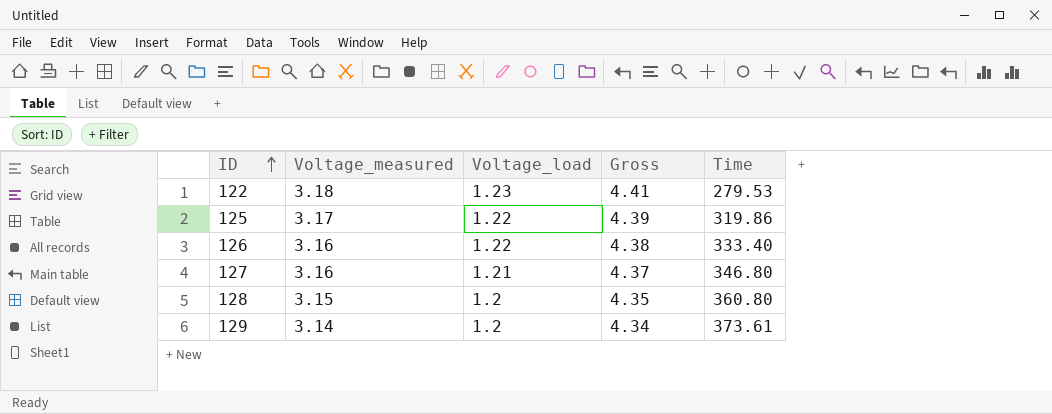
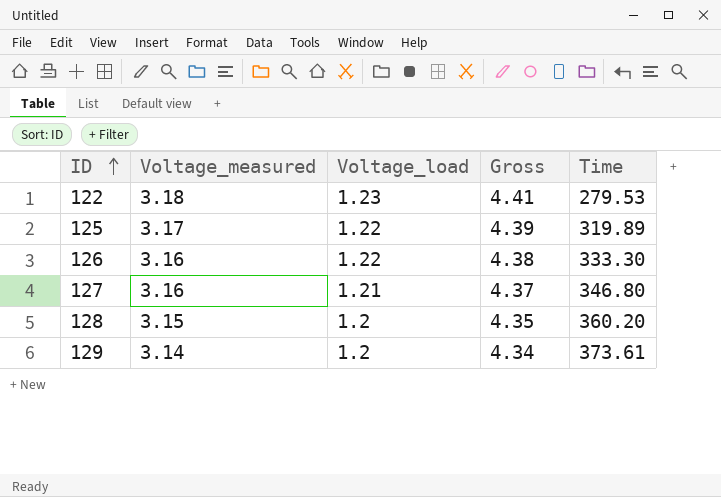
125 | Time: 319.86 -> 319.89
126 | Time: 333.40 -> 333.30
128 | Time: 360.80 -> 360.20

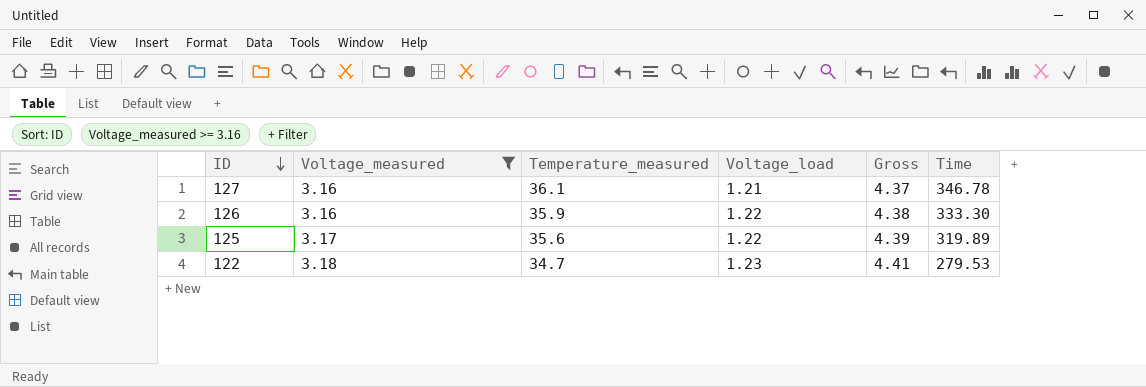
filter: none -> Voltage_measured >= 3.16
row order: ID ascending -> ID descending
column Temperature_measured | position: none -> 3
127 | Time: 346.80 -> 346.78

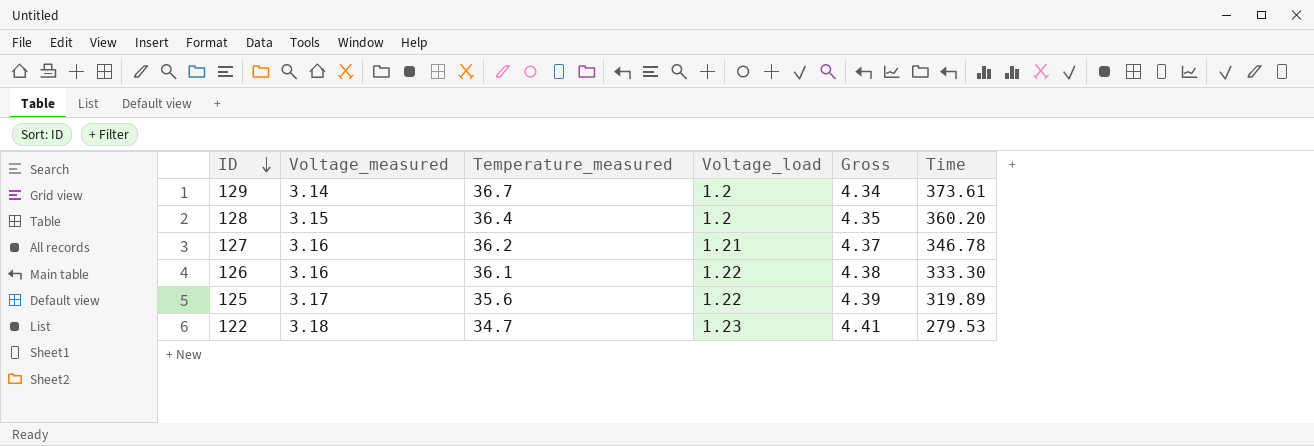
filter: Voltage_measured >= 3.16 -> none
127 | Temperature_measured: 36.1 -> 36.2
126 | Temperature_measured: 35.9 -> 36.1

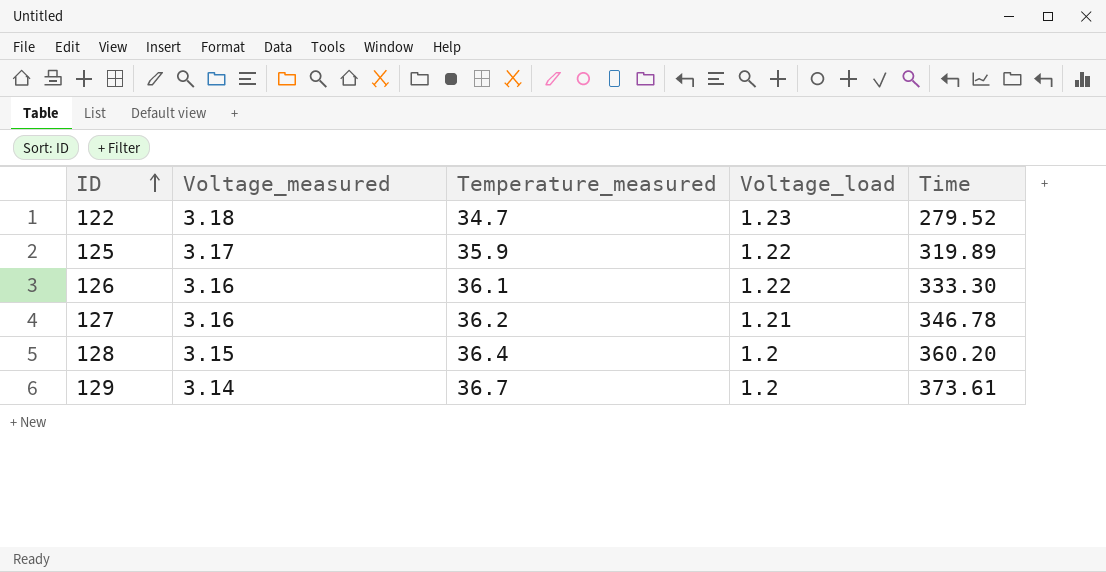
row order: ID descending -> ID ascending
column Gross | formula: [Voltage_measured] + [Voltage_load] -> none
122 | Time: 279.53 -> 279.52
125 | Temperature_measured: 35.6 -> 35.9

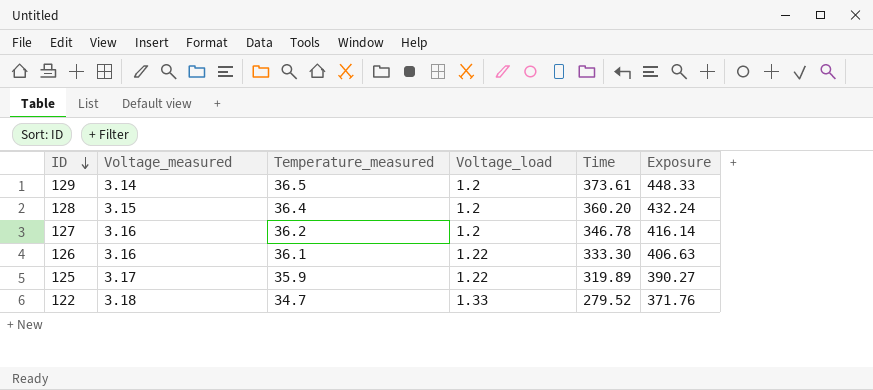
row order: ID ascending -> ID descending
column Exposure | formula: none -> [Voltage_load] * [Time]
129 | Temperature_measured: 36.7 -> 36.5
127 | Voltage_load: 1.21 -> 1.2
122 | Voltage_load: 1.23 -> 1.33

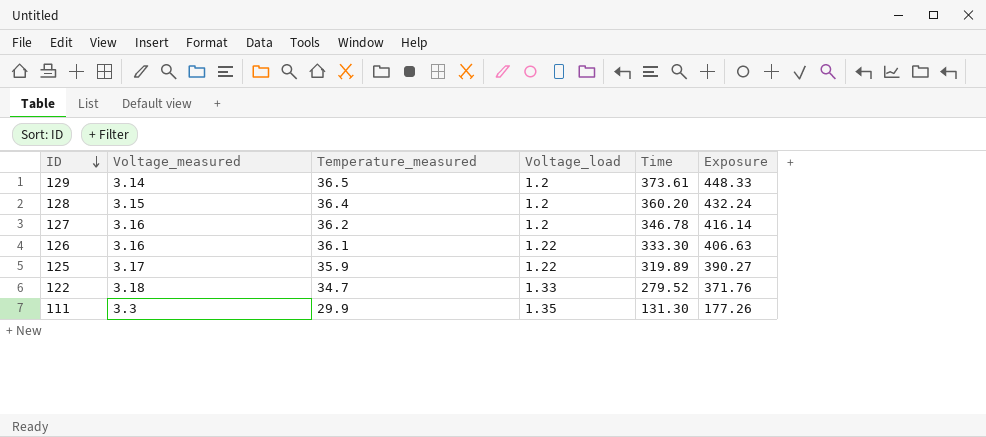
row 111: none -> 3.3 | 29.9 | 1.35 | 131.30 | 177.26

